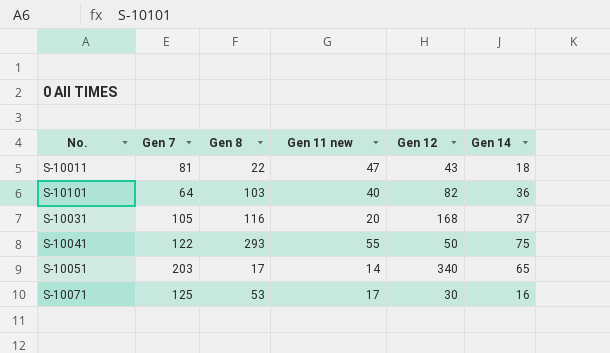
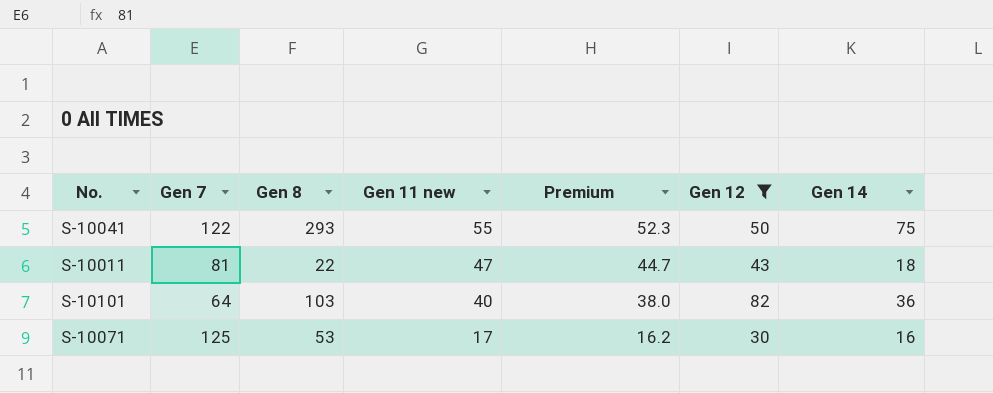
filter: none -> Gen 12 <= 82
row order: none -> Gen 11 new descending
column Premium | formula: none -> [Gen 11 new] * 0.95

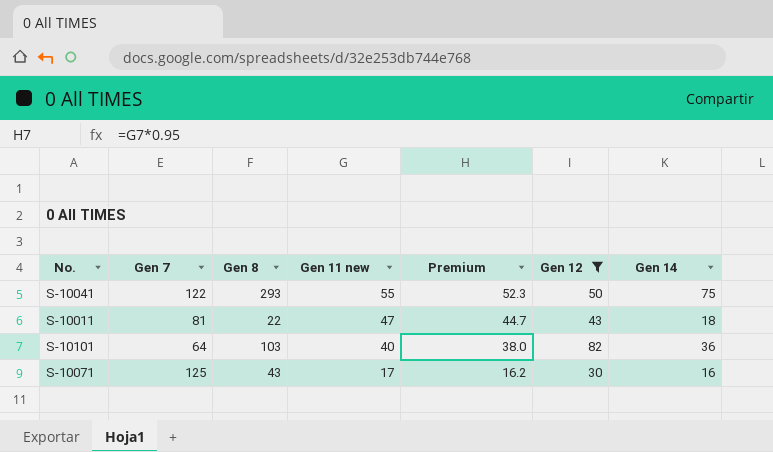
S-10071 | Gen 8: 53 -> 43

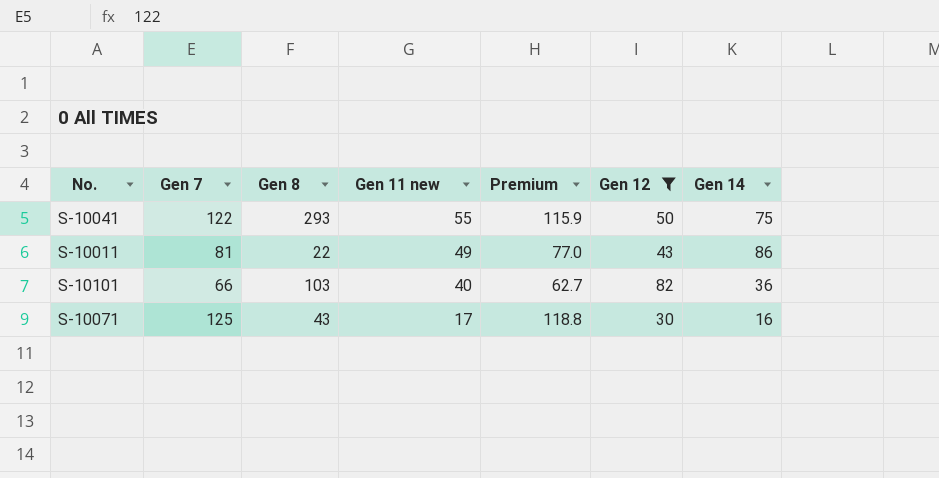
column Premium | formula: [Gen 11 new] * 0.95 -> [Gen 7] * 0.95
S-10011 | Gen 11 new: 47 -> 49
S-10011 | Gen 14: 18 -> 86
S-10101 | Gen 7: 64 -> 66

